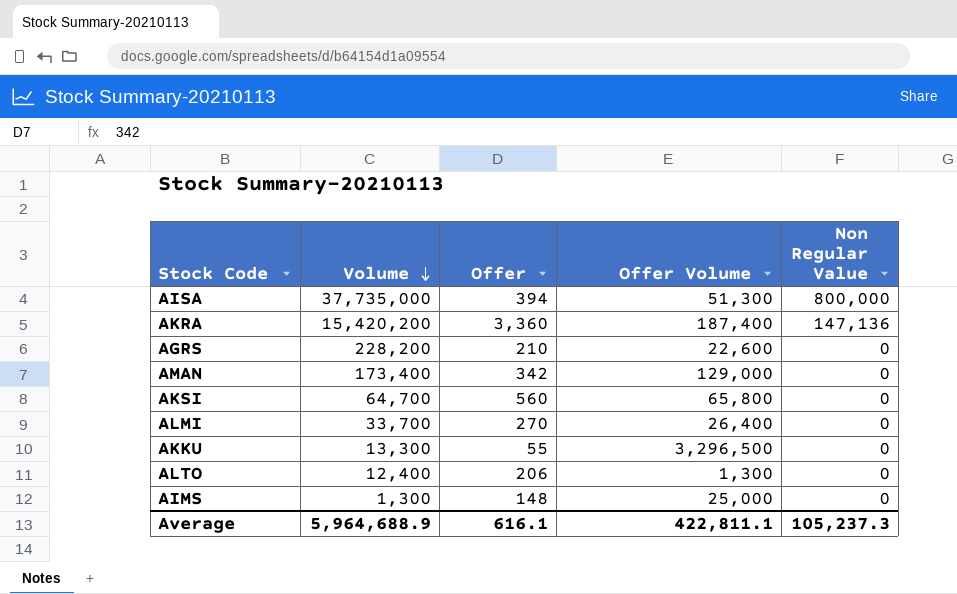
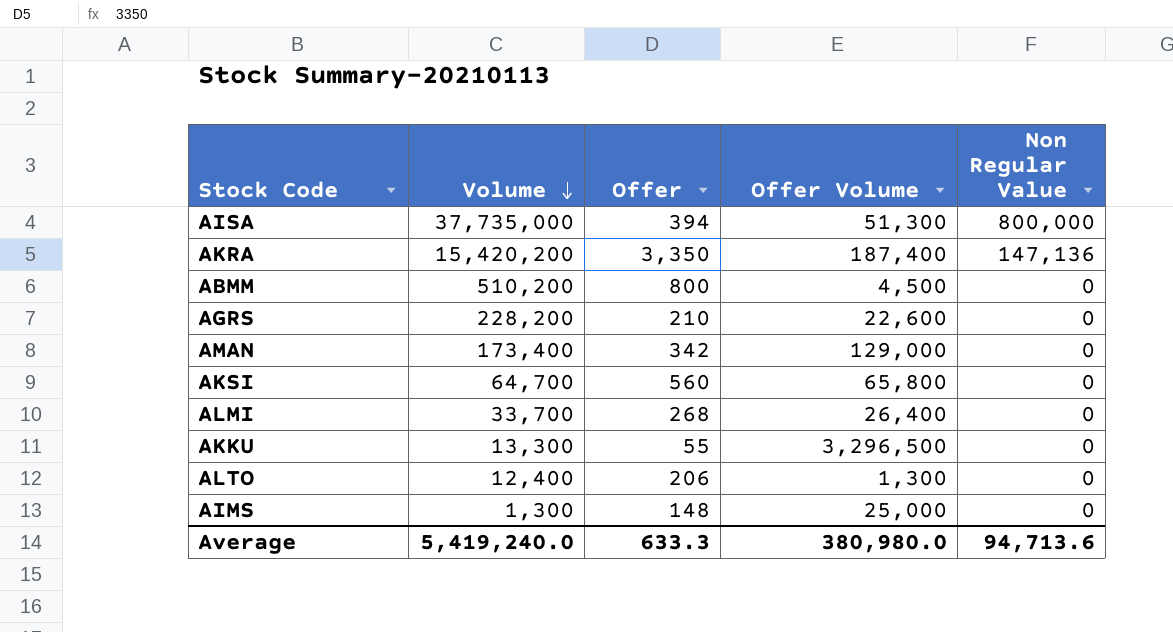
AKRA | Offer: 3,360 -> 3,350
row ABMM: none -> 510,200 | 800 | 4,500 | 0
ALMI | Offer: 270 -> 268
Average | Volume: 5,964,688.9 -> 5,419,240.0
Average | Offer: 616.1 -> 633.3
Average | Offer Volume: 422,811.1 -> 380,980.0
Average | Non Regular Value: 105,237.3 -> 94,713.6

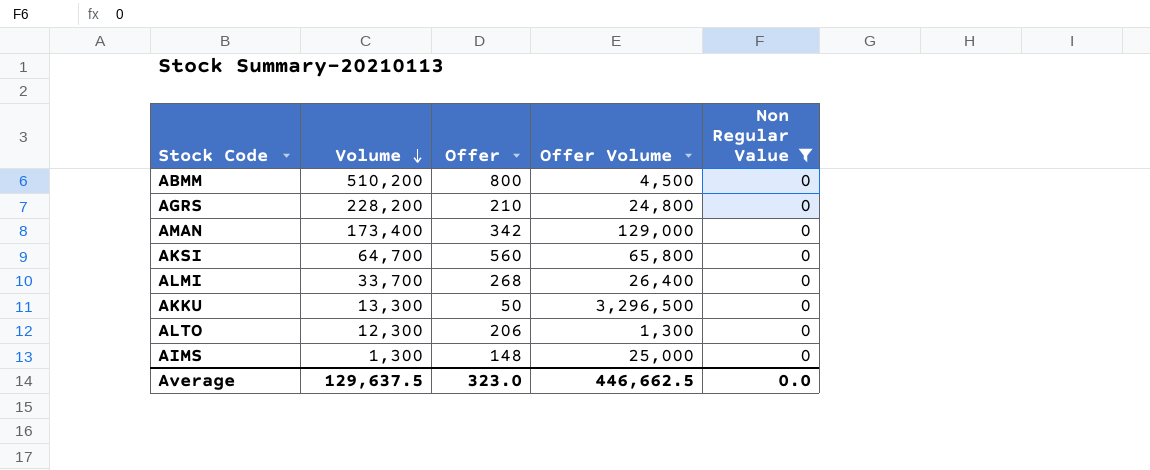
filter: none -> Non Regular Value = 0
AGRS | Offer Volume: 22,600 -> 24,800
AKKU | Offer: 55 -> 50
ALTO | Volume: 12,400 -> 12,300
Average | Volume: 5,419,240.0 -> 129,637.5
Average | Offer: 633.3 -> 323.0
Average | Offer Volume: 380,980.0 -> 446,662.5
Average | Non Regular Value: 94,713.6 -> 0.0

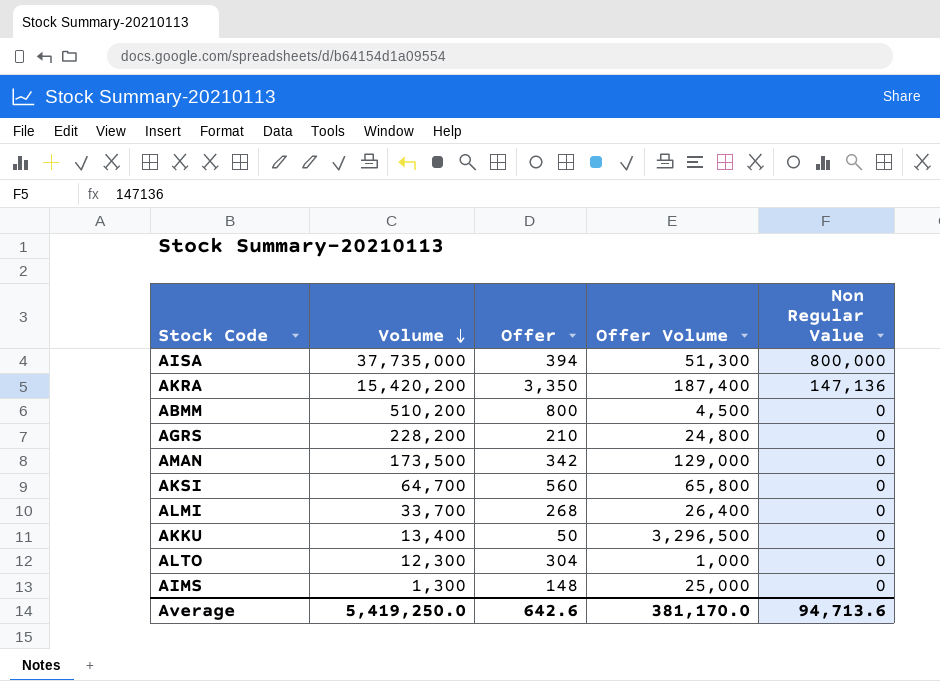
filter: Non Regular Value = 0 -> none
AMAN | Volume: 173,400 -> 173,500
AKKU | Volume: 13,300 -> 13,400
ALTO | Offer: 206 -> 304
ALTO | Offer Volume: 1,300 -> 1,000
Average | Volume: 129,637.5 -> 5,419,250.0
Average | Offer: 323.0 -> 642.6
Average | Offer Volume: 446,662.5 -> 381,170.0
Average | Non Regular Value: 0.0 -> 94,713.6

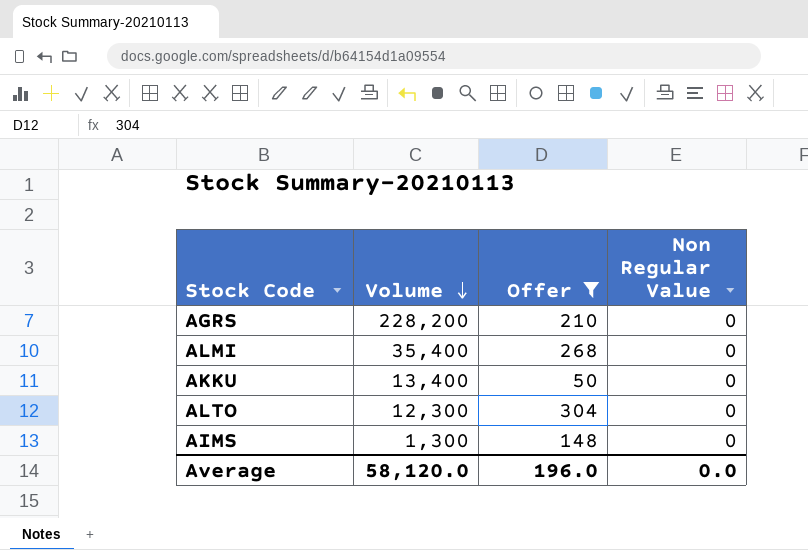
filter: none -> Offer <= 304
column Offer Volume | position: 4 -> none
ALMI | Volume: 33,700 -> 35,400
Average | Volume: 5,419,250.0 -> 58,120.0
Average | Offer: 642.6 -> 196.0
Average | Non Regular Value: 94,713.6 -> 0.0

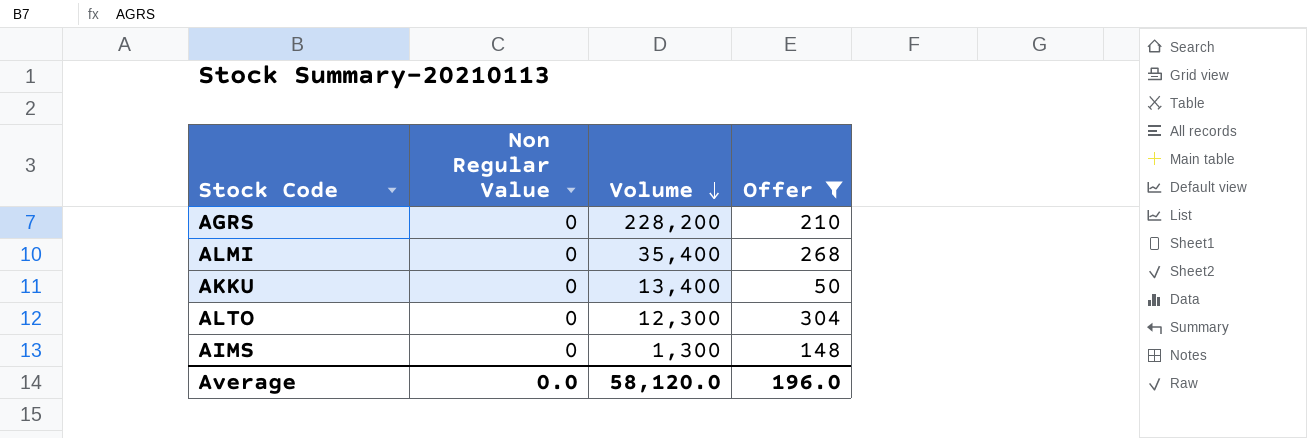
column Non Regular Value | position: 4 -> 2

